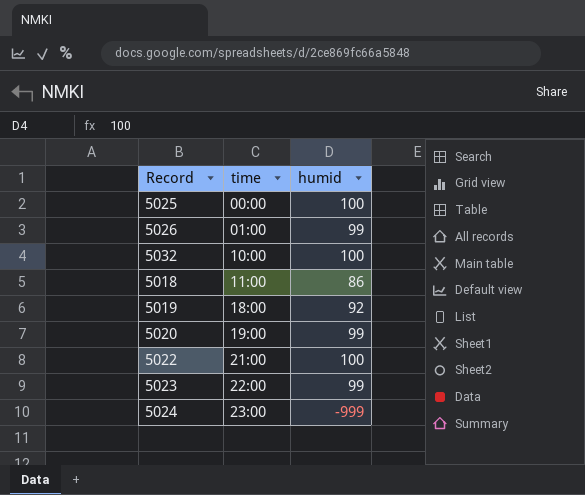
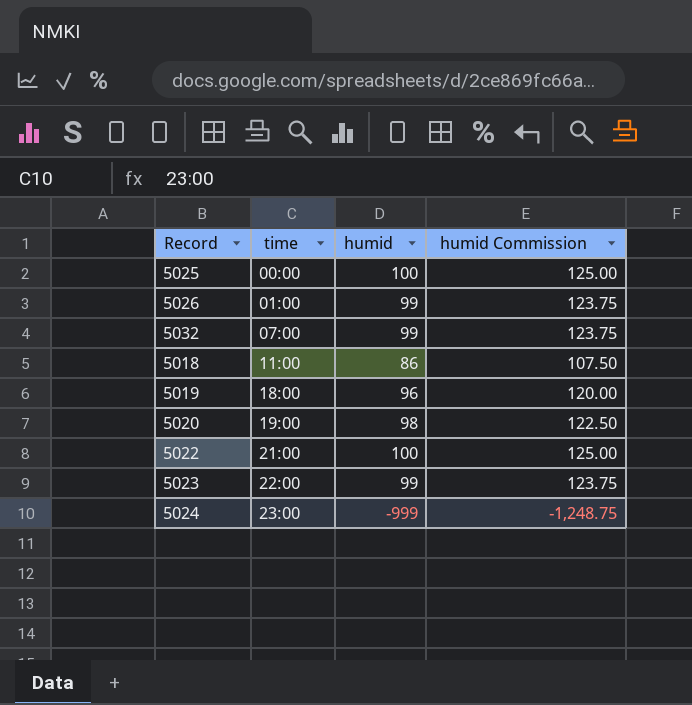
column humid Commission | formula: none -> [humid] * 1.25
5032 | time: 10:00 -> 07:00
5032 | humid: 100 -> 99
5019 | humid: 92 -> 96
5020 | humid: 99 -> 98

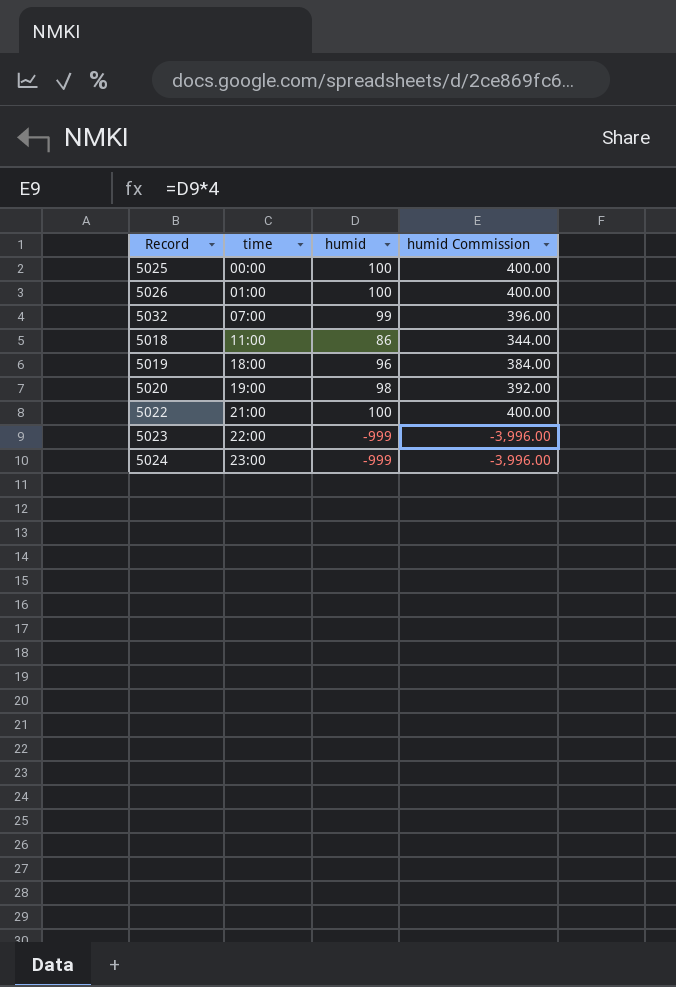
column humid Commission | formula: [humid] * 1.25 -> [humid] * 4
5026 | humid: 99 -> 100
5023 | humid: 99 -> -999

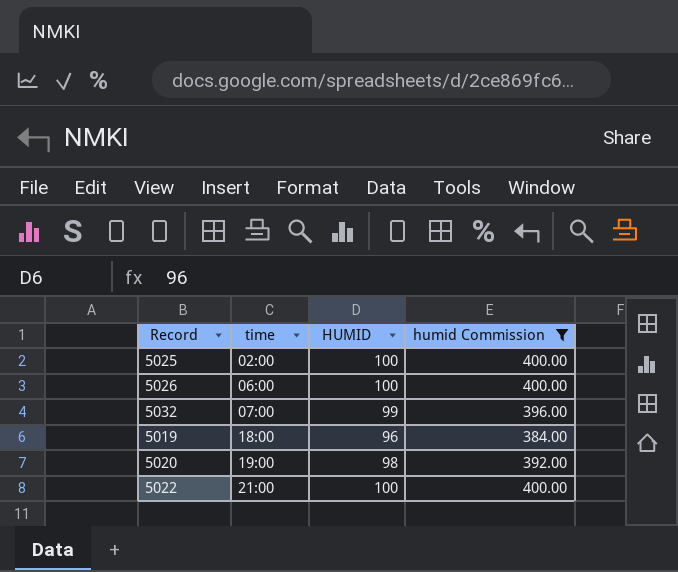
filter: none -> humid Commission >= 384.00
column name: humid -> HUMID
5025 | time: 00:00 -> 02:00
5026 | time: 01:00 -> 06:00

